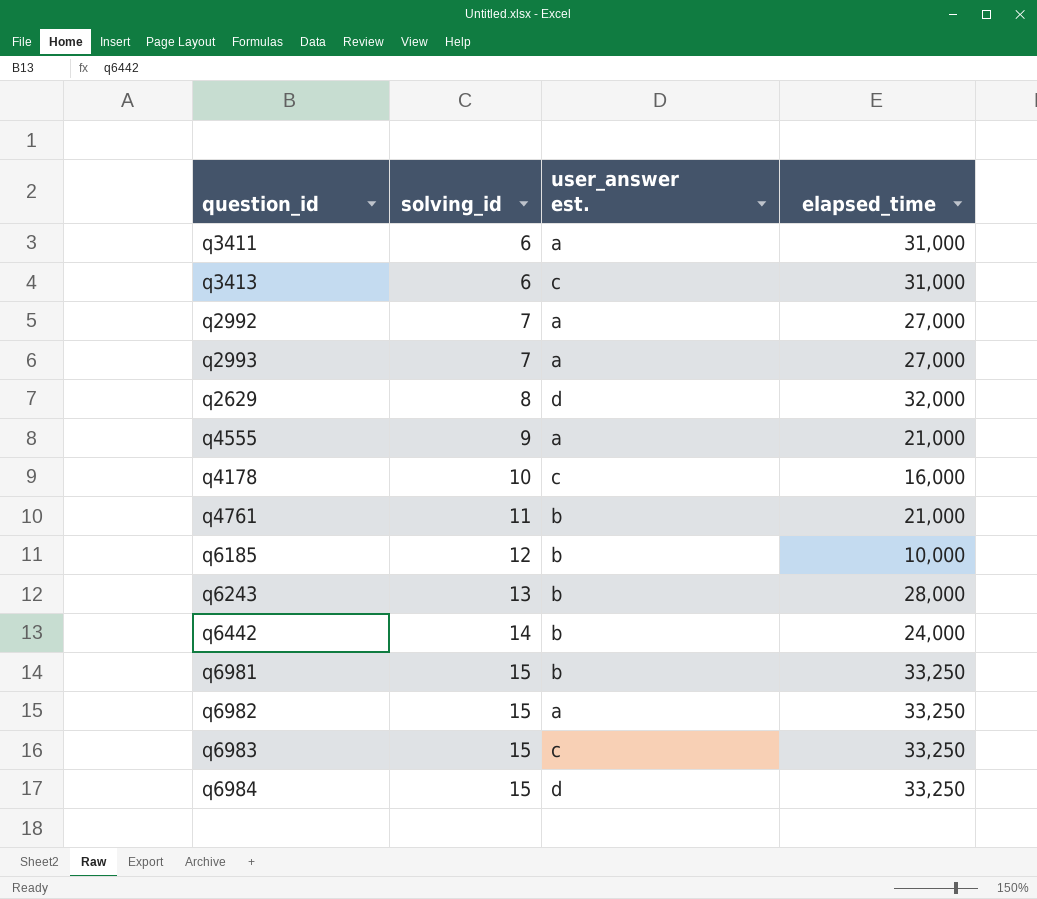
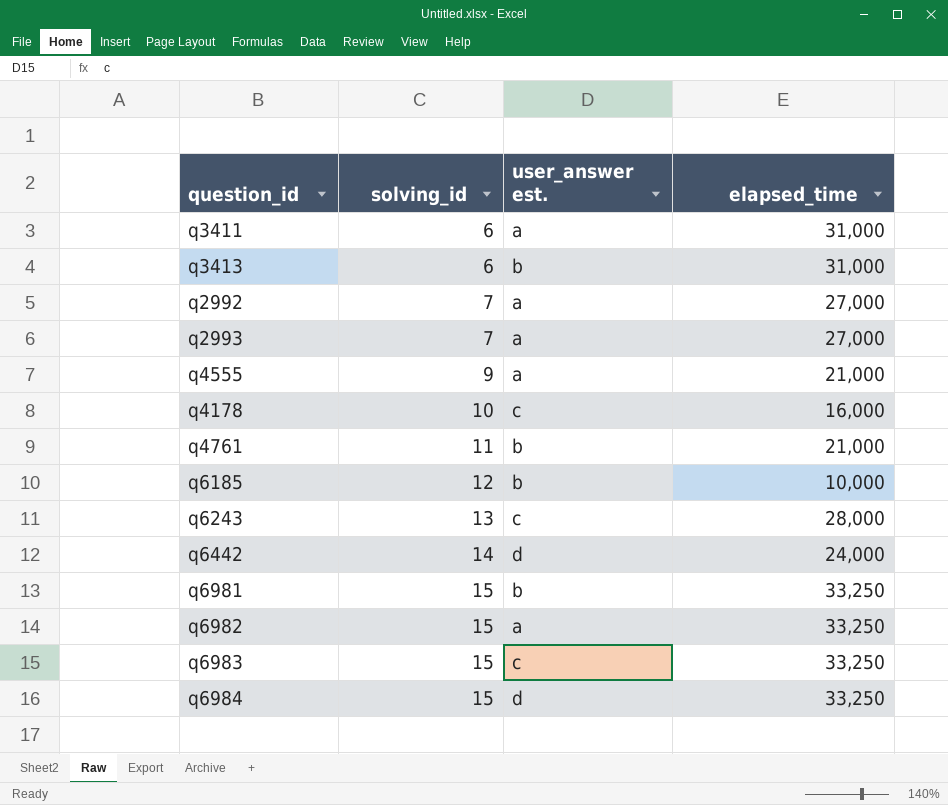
row q2629: 8 | d | 32,000 -> none
q3413 | user_answer est.: c -> b
q6243 | user_answer est.: b -> c
q6442 | user_answer est.: b -> d

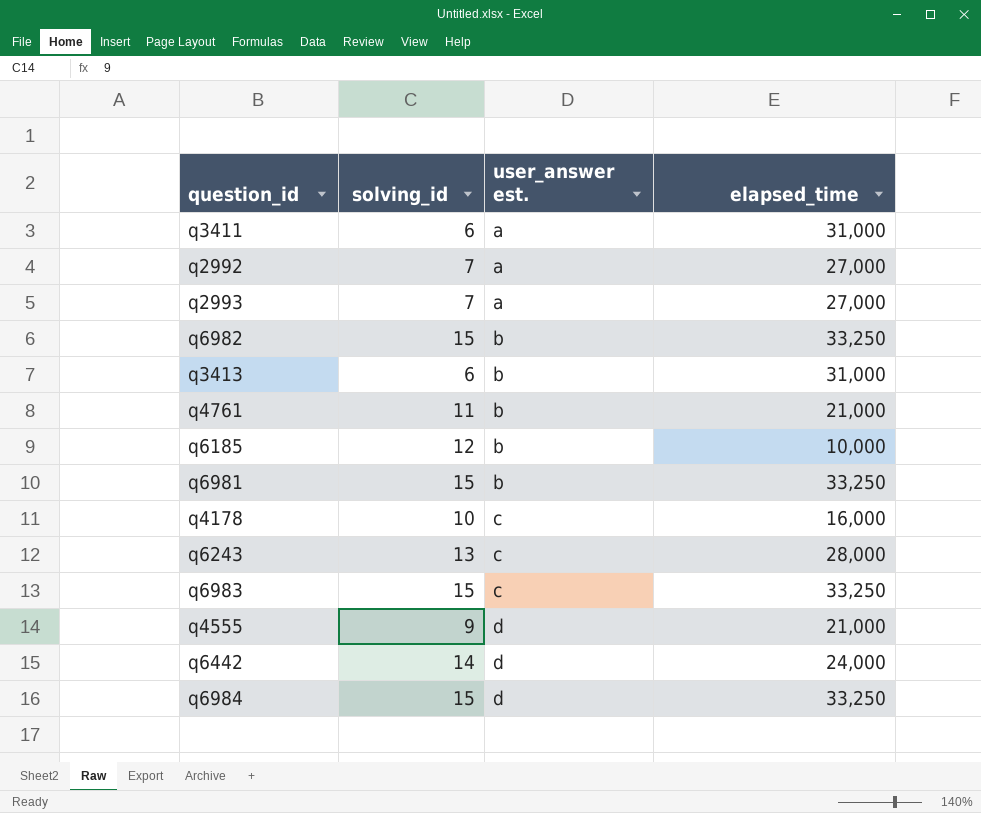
row order: solving_id ascending -> user_answer est. ascending
q6982 | user_answer est.: a -> b
q4555 | user_answer est.: a -> d

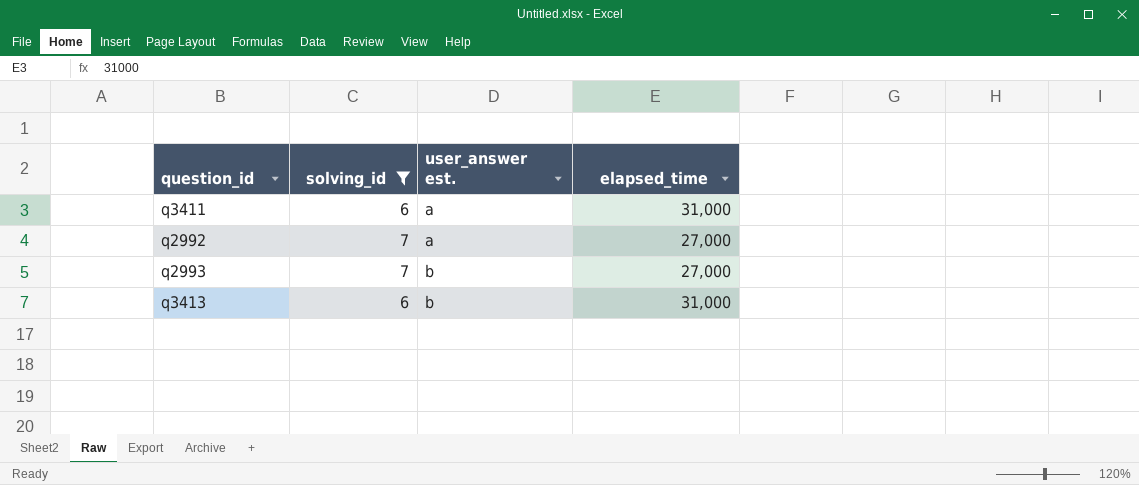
filter: none -> solving_id <= 7
q2993 | user_answer est.: a -> b

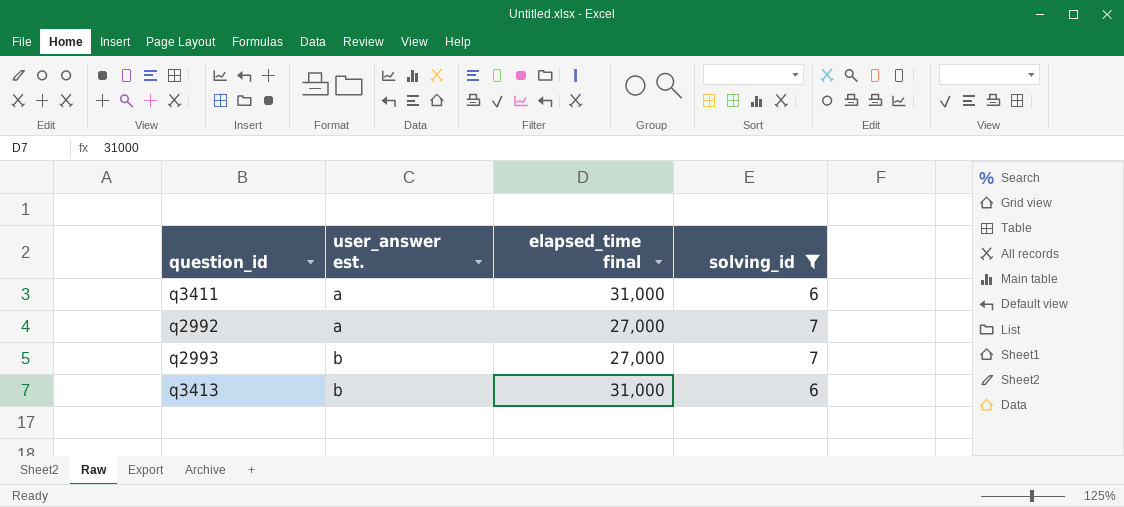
column name: elapsed_time -> elapsed_time final
column solving_id | position: 2 -> 4

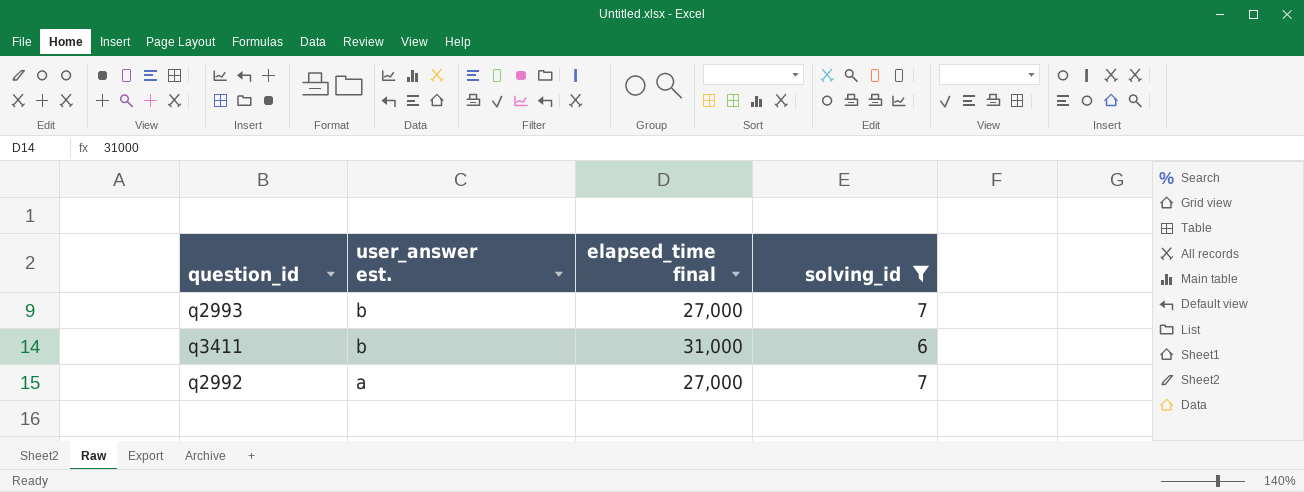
row order: user_answer est. ascending -> user_answer est. descending
row q3413: b | 31,000 | 6 -> none
q3411 | user_answer est.: a -> b

